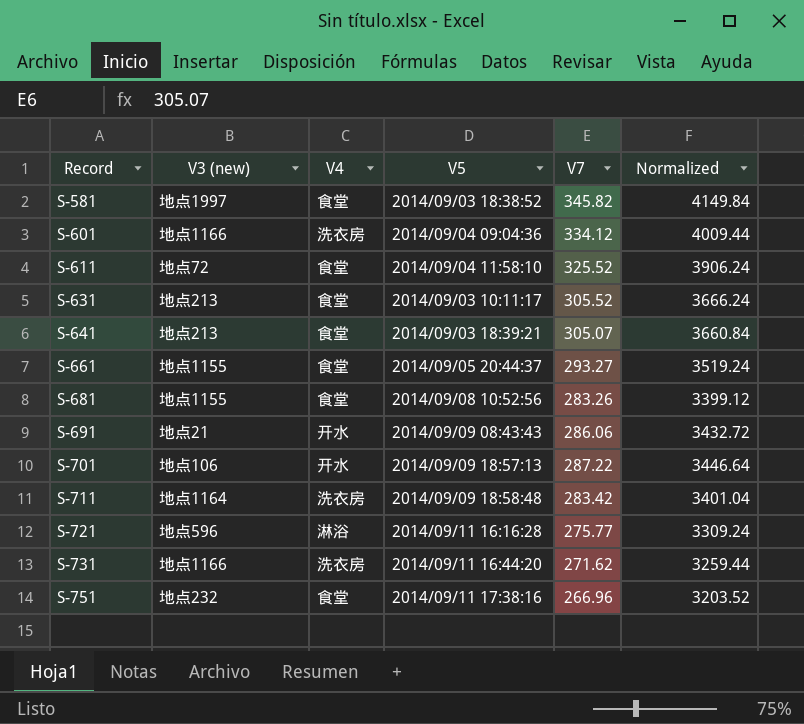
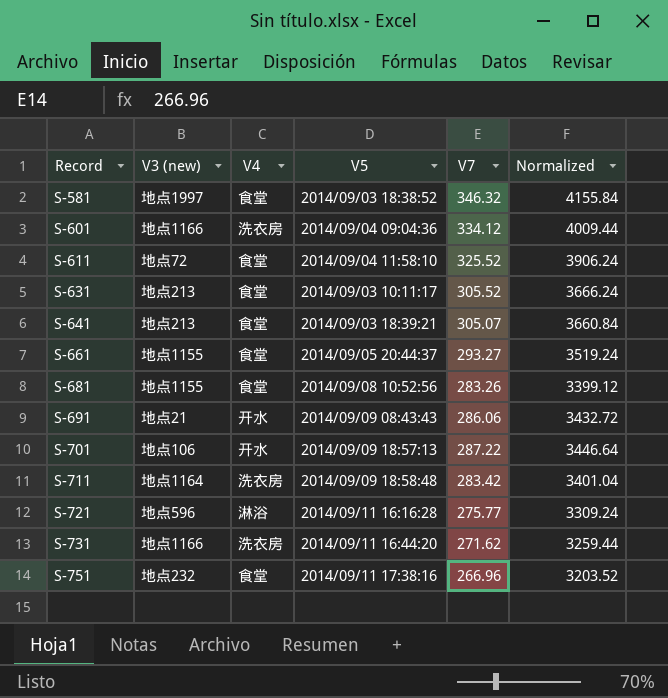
S-581 | V7: 345.82 -> 346.32
S-581 | Normalized: 4149.84 -> 4155.84

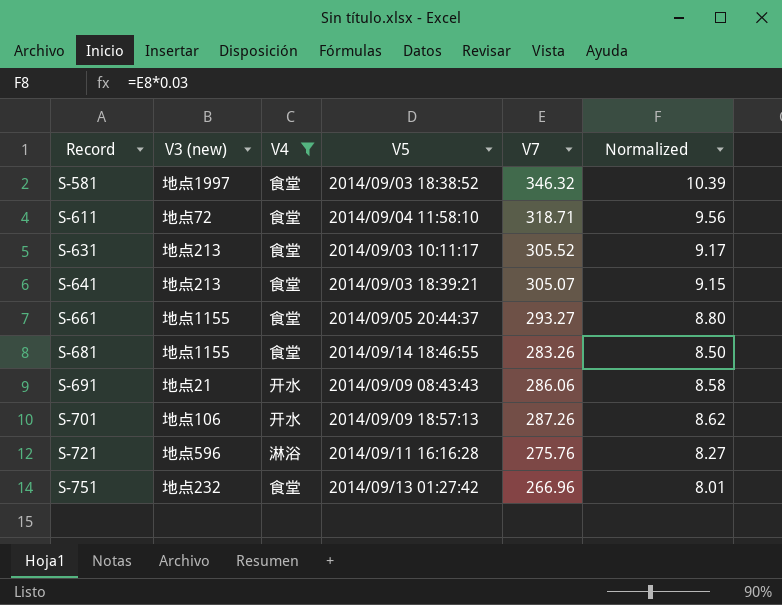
filter: none -> V4 != 洗衣房
column Normalized | formula: [V7] * 12 -> [V7] * 0.03
S-611 | V7: 325.52 -> 318.71
S-681 | V5: 2014/09/08 10:52:56 -> 2014/09/14 18:46:55
S-701 | V7: 287.22 -> 287.26
S-721 | V7: 275.77 -> 275.76
S-751 | V5: 2014/09/11 17:38:16 -> 2014/09/13 01:27:42

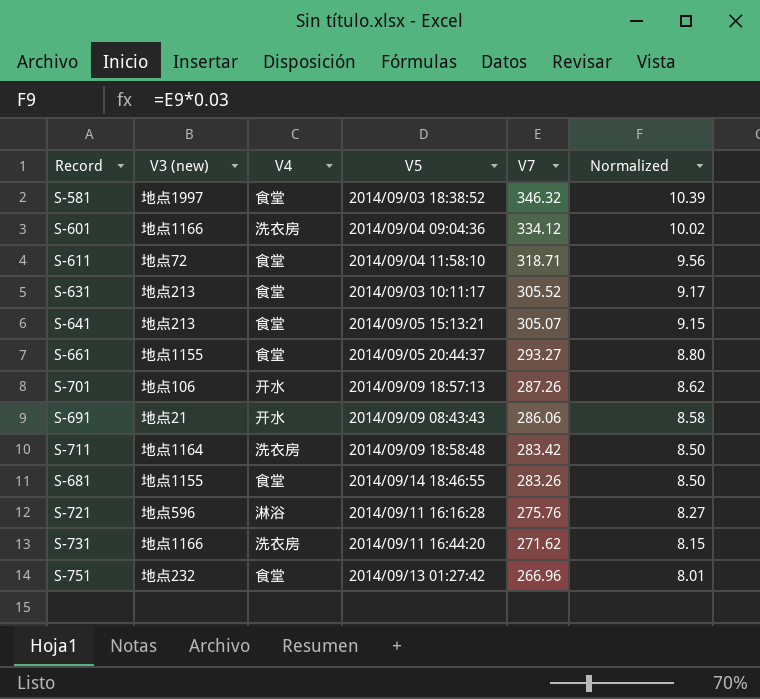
filter: V4 != 洗衣房 -> none
row order: Record ascending -> V7 descending
S-641 | V5: 2014/09/03 18:39:21 -> 2014/09/05 15:13:21

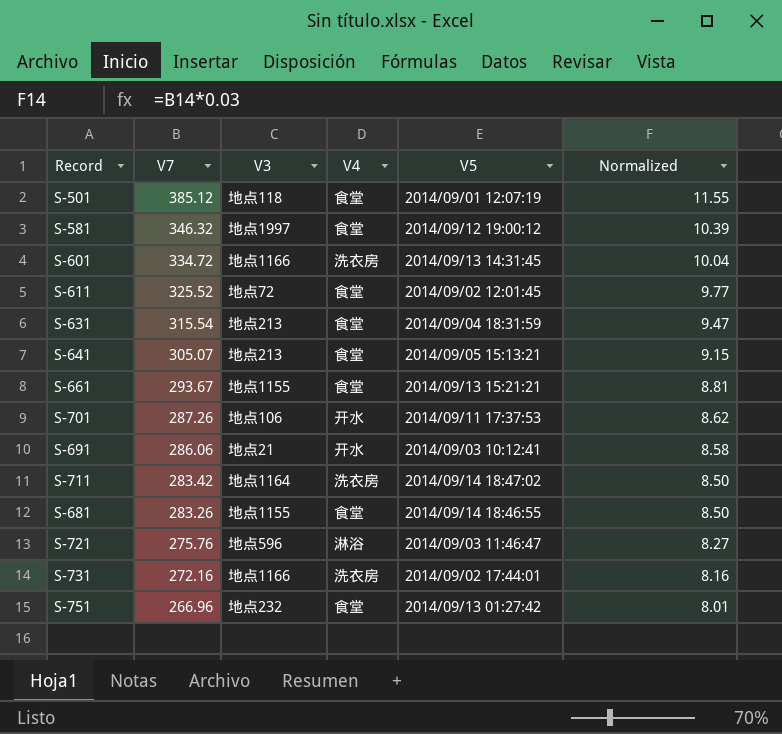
column V7 | position: 5 -> 2
column name: V3 (new) -> V3
row S-501: none -> 385.12 | 地点118 | 食堂 | 2014/09/01 12:07:19 | 11.55
S-581 | V5: 2014/09/03 18:38:52 -> 2014/09/12 19:00:12
S-601 | V7: 334.12 -> 334.72
S-601 | V5: 2014/09/04 09:04:36 -> 2014/09/13 14:31:45
S-601 | Normalized: 10.02 -> 10.04
S-611 | V7: 318.71 -> 325.52
S-611 | V5: 2014/09/04 11:58:10 -> 2014/09/02 12:01:45
S-611 | Normalized: 9.56 -> 9.77
S-631 | V7: 305.52 -> 315.54
S-631 | V5: 2014/09/03 10:11:17 -> 2014/09/04 18:31:59
S-631 | Normalized: 9.17 -> 9.47
S-661 | V7: 293.27 -> 293.67
S-661 | V5: 2014/09/05 20:44:37 -> 2014/09/13 15:21:21
S-661 | Normalized: 8.80 -> 8.81
S-701 | V5: 2014/09/09 18:57:13 -> 2014/09/11 17:37:53
S-691 | V5: 2014/09/09 08:43:43 -> 2014/09/03 10:12:41
S-711 | V5: 2014/09/09 18:58:48 -> 2014/09/14 18:47:02
S-721 | V5: 2014/09/11 16:16:28 -> 2014/09/03 11:46:47
S-731 | V7: 271.62 -> 272.16
S-731 | V5: 2014/09/11 16:44:20 -> 2014/09/02 17:44:01
S-731 | Normalized: 8.15 -> 8.16

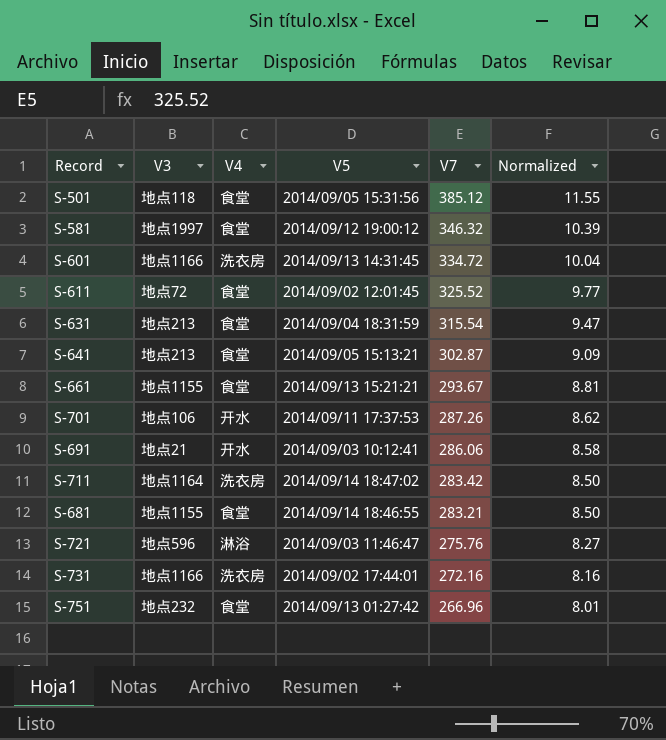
column V7 | position: 2 -> 5
S-501 | V5: 2014/09/01 12:07:19 -> 2014/09/05 15:31:56
S-641 | V7: 305.07 -> 302.87
S-641 | Normalized: 9.15 -> 9.09
S-681 | V7: 283.26 -> 283.21

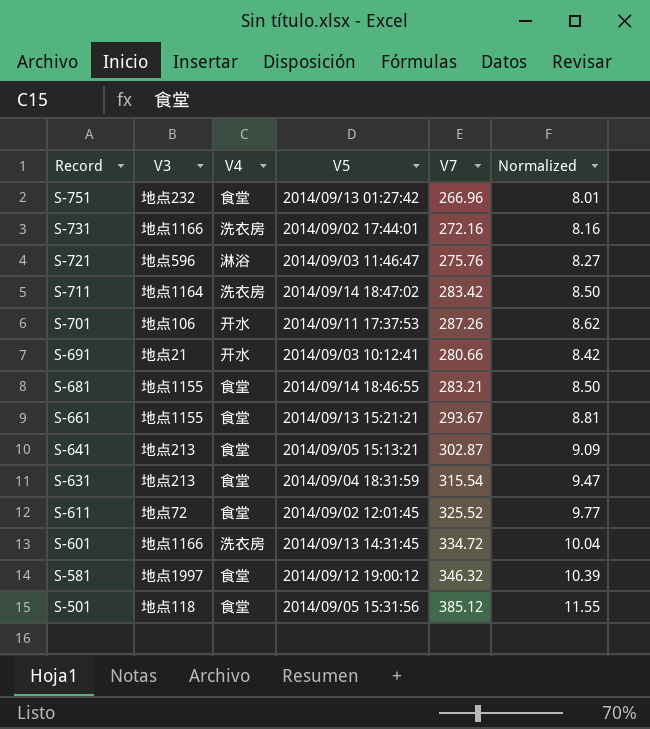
row order: V7 descending -> Record descending
S-691 | V7: 286.06 -> 280.66
S-691 | Normalized: 8.58 -> 8.42

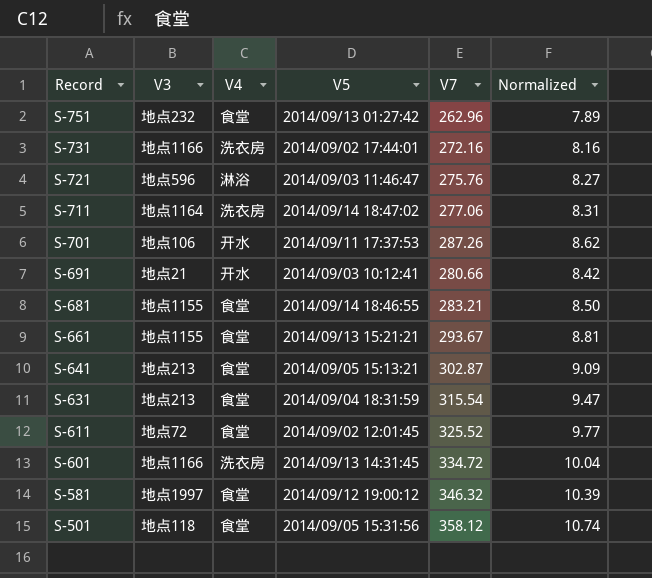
S-751 | V7: 266.96 -> 262.96
S-751 | Normalized: 8.01 -> 7.89
S-711 | V7: 283.42 -> 277.06
S-711 | Normalized: 8.50 -> 8.31
S-501 | V7: 385.12 -> 358.12
S-501 | Normalized: 11.55 -> 10.74

